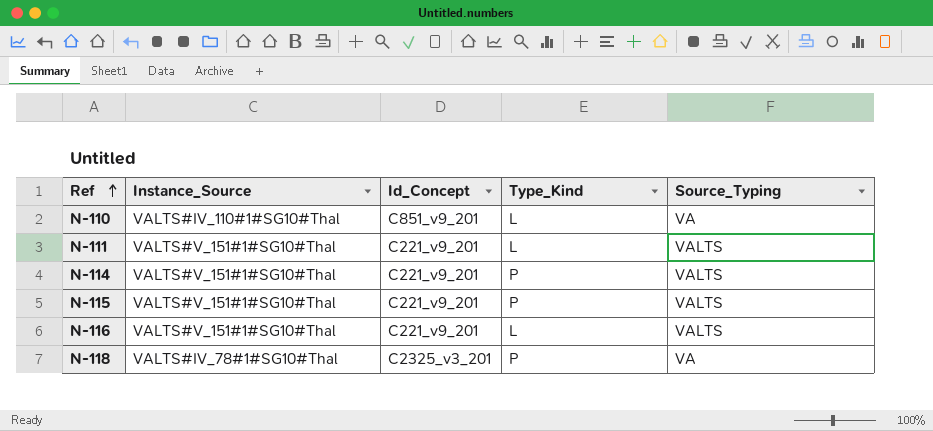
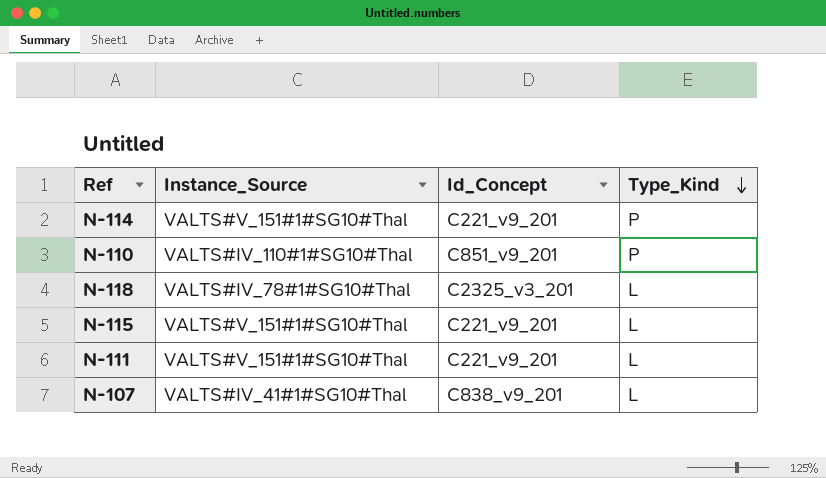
row order: Ref ascending -> Type_Kind descending
column Source_Typing | position: 5 -> none
row N-116: VALTS#V_151#1#SG10#Thal | C221_v9_201 | L | VALTS -> none
N-110 | Type_Kind: L -> P
N-118 | Type_Kind: P -> L
N-115 | Type_Kind: P -> L
row N-107: none -> VALTS#IV_41#1#SG10#Thal | C838_v9_201 | L

